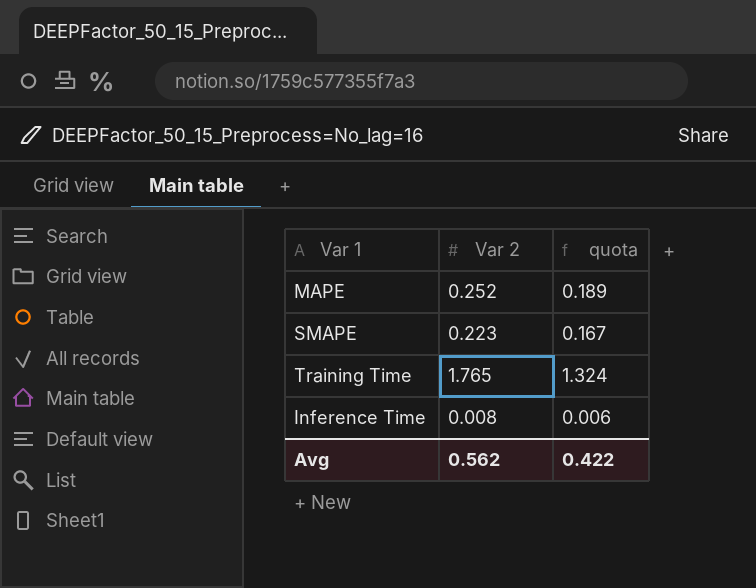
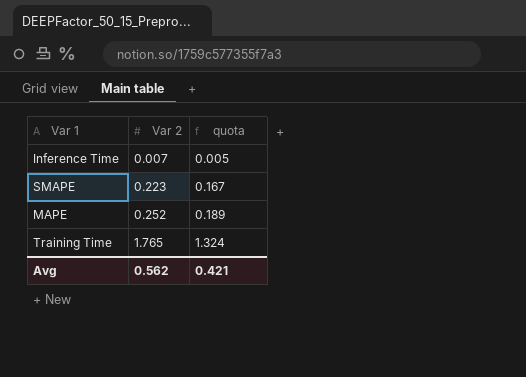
row order: none -> Var 2 ascending
Inference Time | Var 2: 0.008 -> 0.007
Inference Time | quota: 0.006 -> 0.005
Avg | quota: 0.422 -> 0.421

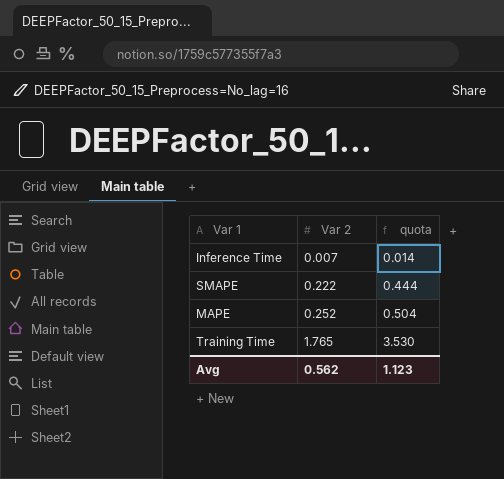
column quota | formula: [Var 2] * 0.75 -> [Var 2] * 2
SMAPE | Var 2: 0.223 -> 0.222
Avg | quota: 0.421 -> 1.123

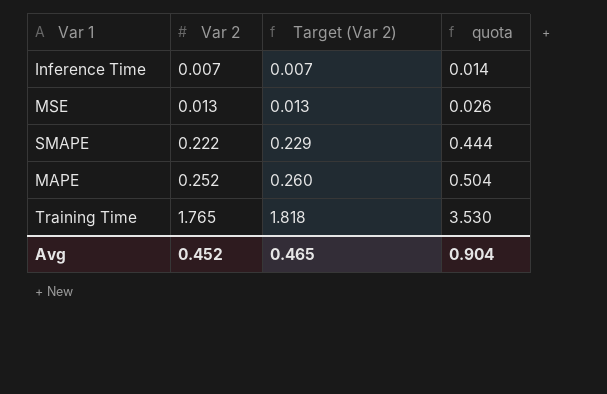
column Target (Var 2) | formula: none -> [Var 2] * 1.03
row MSE: none -> 0.013 | 0.013 | 0.026
Avg | Var 2: 0.562 -> 0.452
Avg | quota: 1.123 -> 0.904

